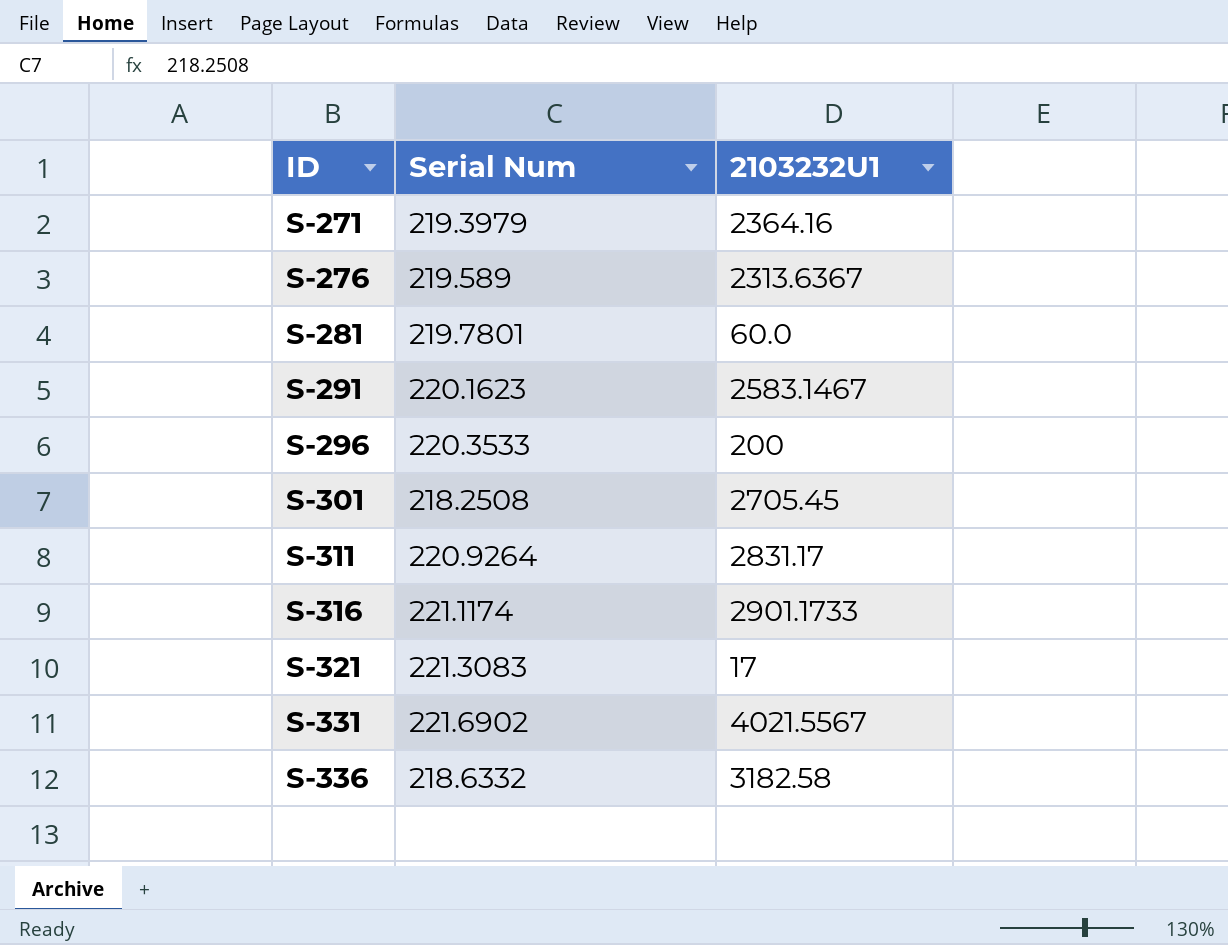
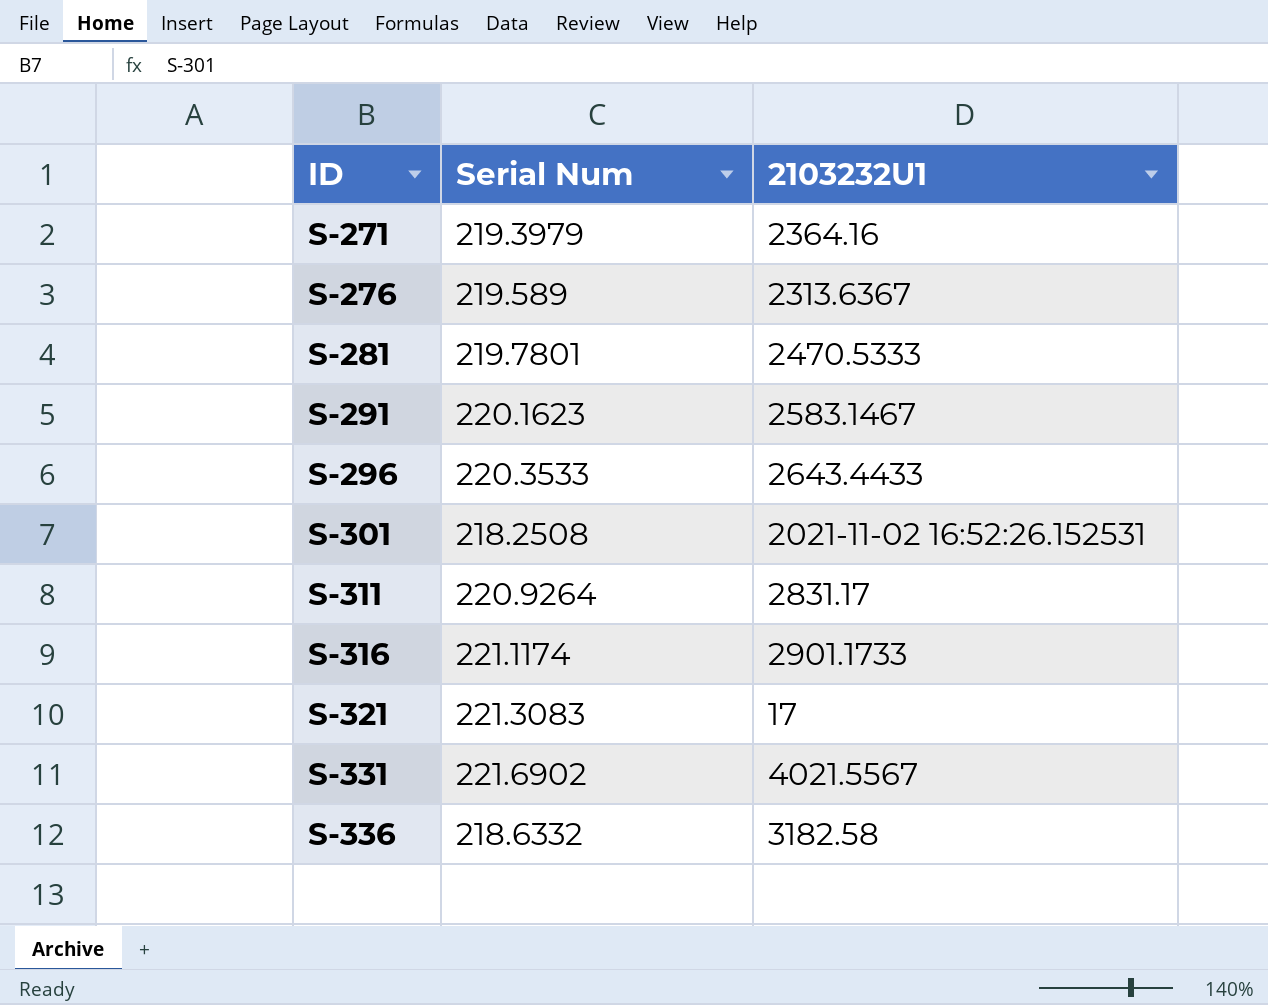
S-281 | 2103232U1: 60.0 -> 2470.5333
S-296 | 2103232U1: 200 -> 2643.4433
S-301 | 2103232U1: 2705.45 -> 2021-11-02 16:52:26.152531

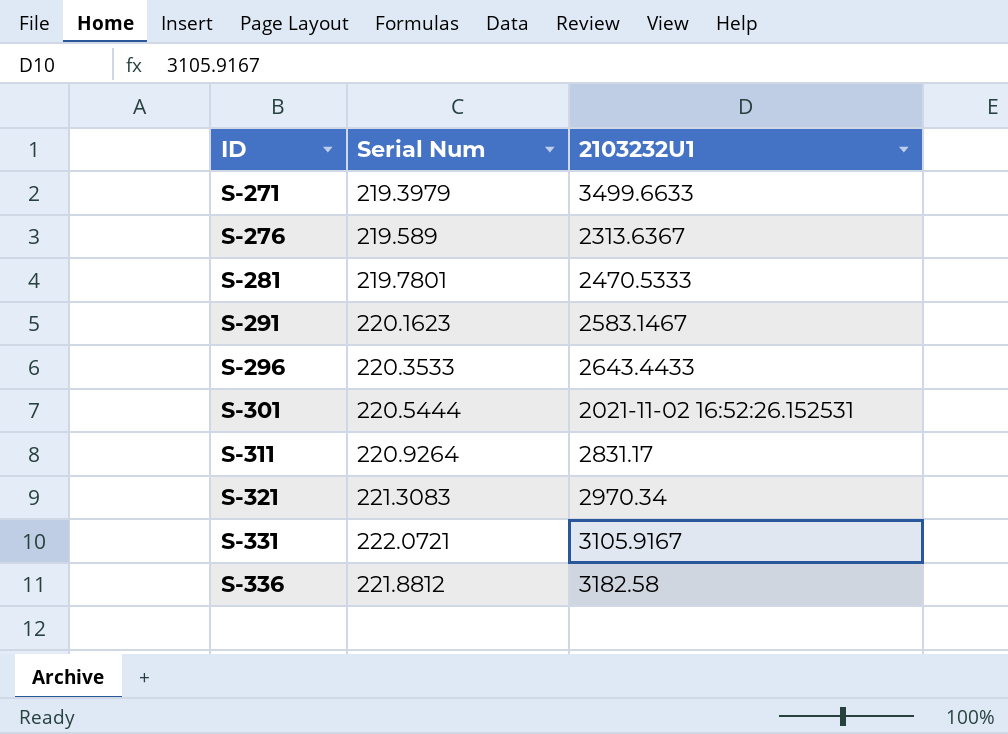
row S-316: 221.1174 | 2901.1733 -> none
S-271 | 2103232U1: 2364.16 -> 3499.6633
S-301 | Serial Num: 218.2508 -> 220.5444
S-321 | 2103232U1: 17 -> 2970.34
S-331 | Serial Num: 221.6902 -> 222.0721
S-331 | 2103232U1: 4021.5567 -> 3105.9167
S-336 | Serial Num: 218.6332 -> 221.8812

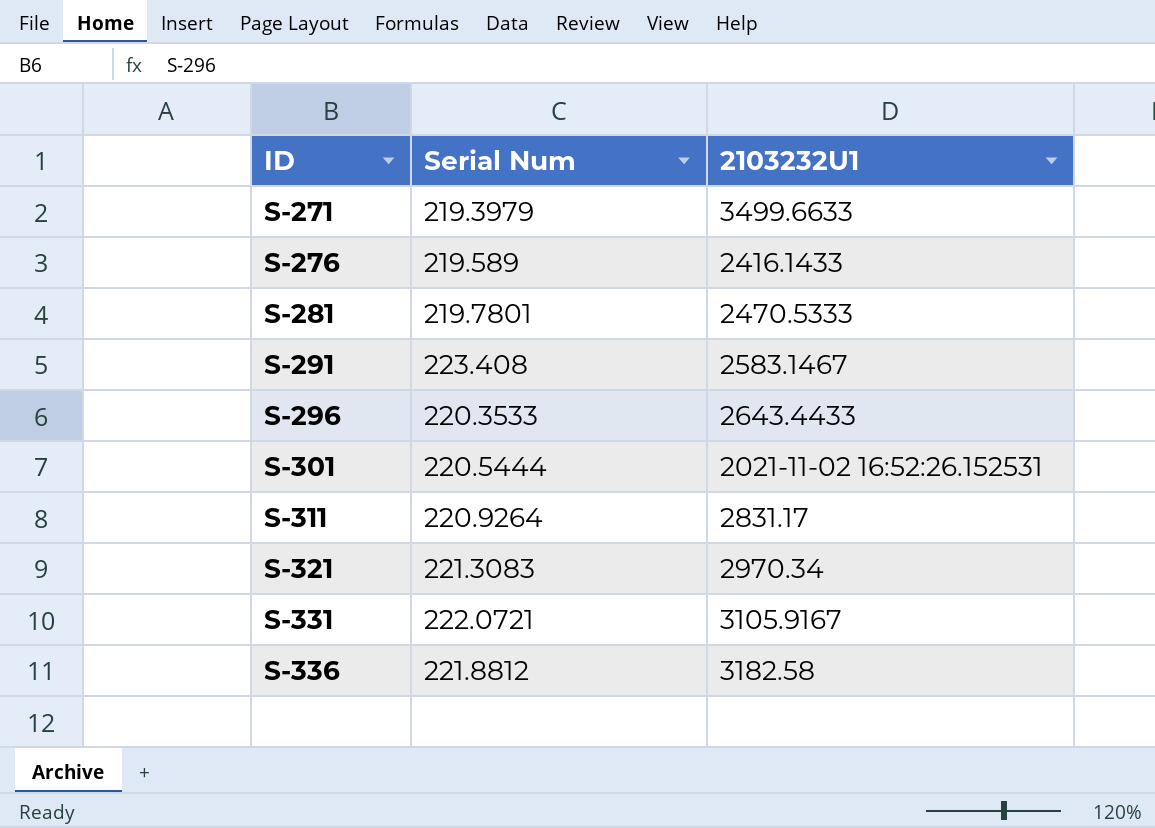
S-276 | 2103232U1: 2313.6367 -> 2416.1433
S-291 | Serial Num: 220.1623 -> 223.408

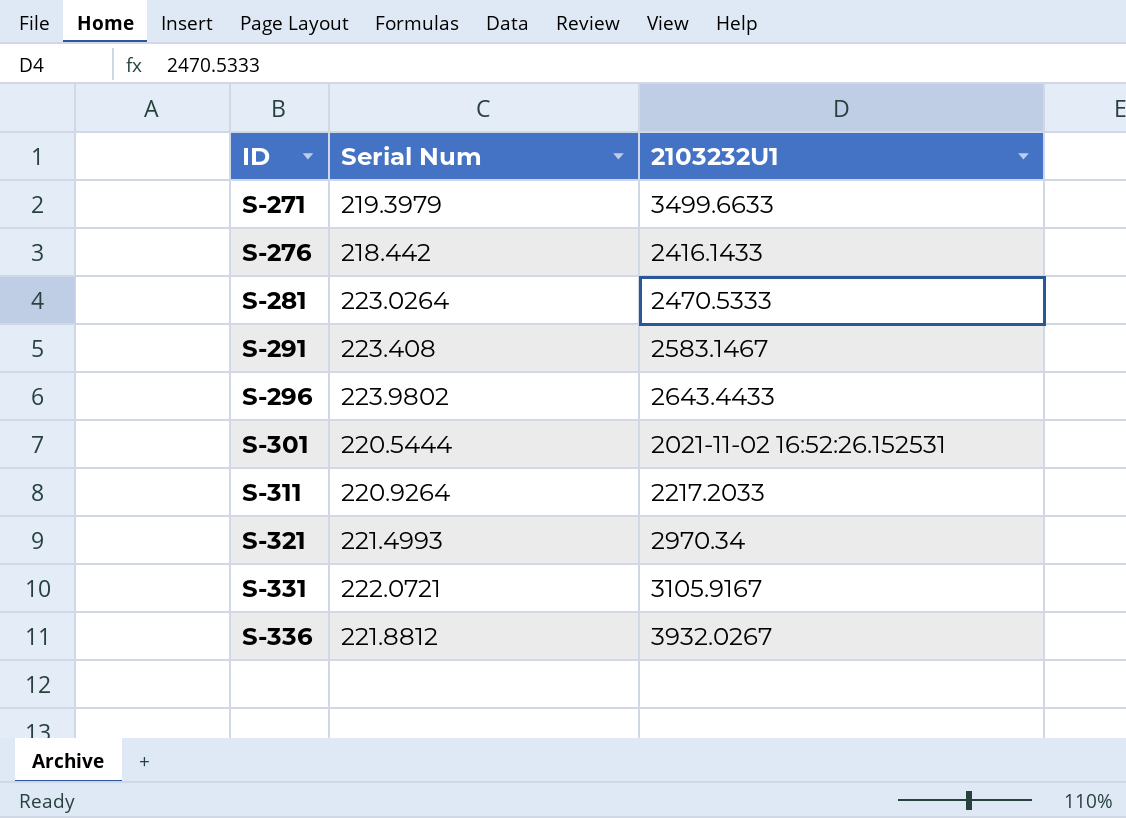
S-276 | Serial Num: 219.589 -> 218.442
S-281 | Serial Num: 219.7801 -> 223.0264
S-296 | Serial Num: 220.3533 -> 223.9802
S-311 | 2103232U1: 2831.17 -> 2217.2033
S-321 | Serial Num: 221.3083 -> 221.4993
S-336 | 2103232U1: 3182.58 -> 3932.0267

